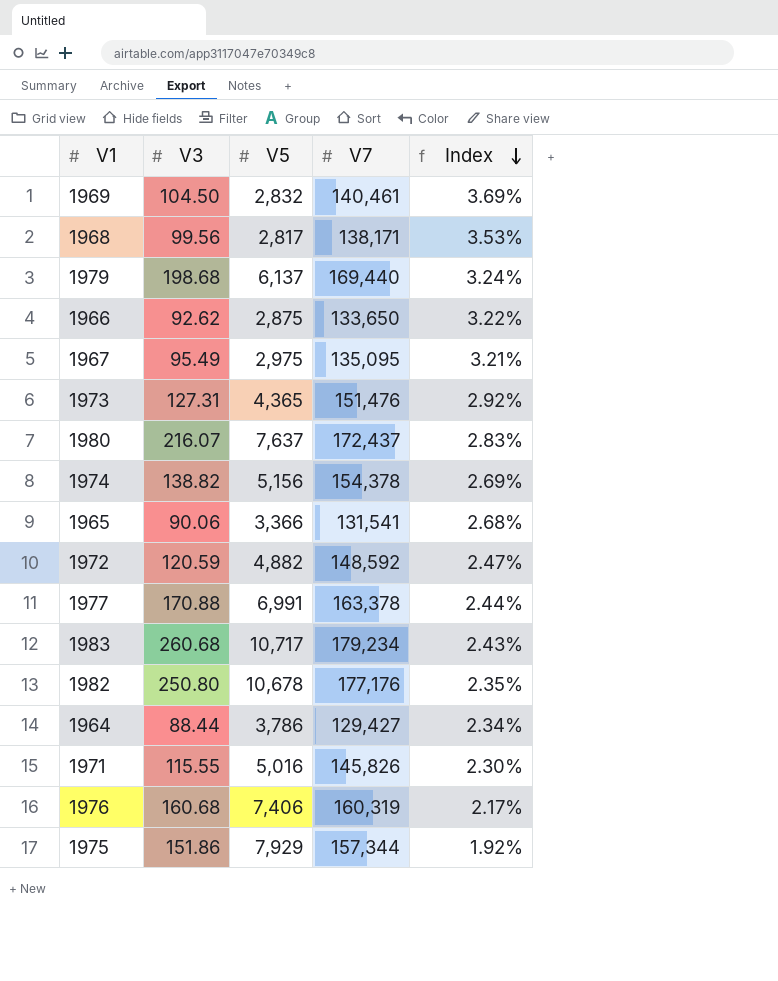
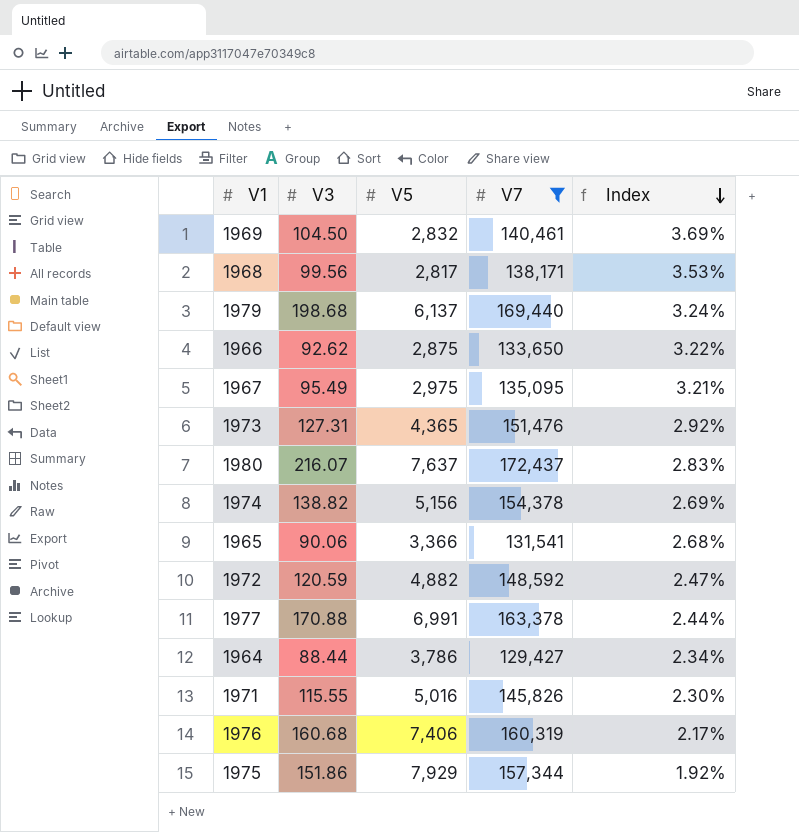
filter: none -> V7 <= 172,437

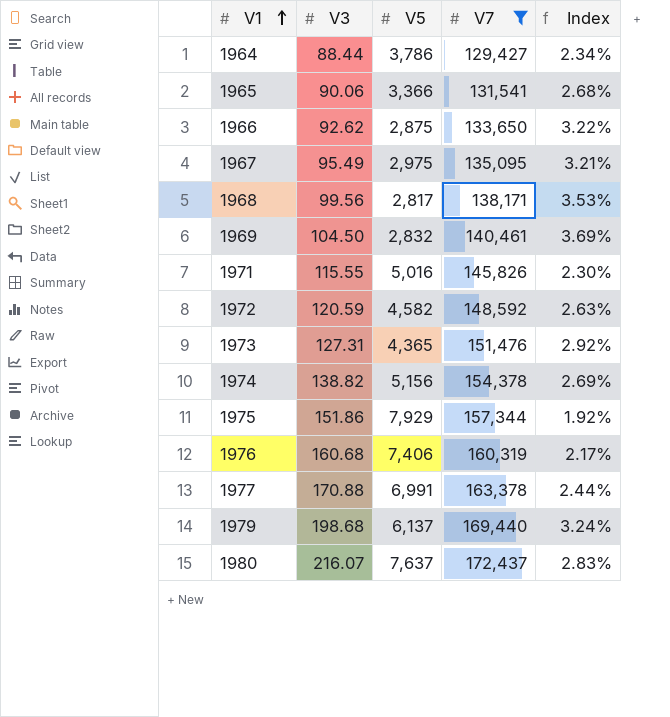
row order: Index descending -> V1 ascending
1972 | V5: 4,882 -> 4,582
1972 | Index: 2.47% -> 2.63%

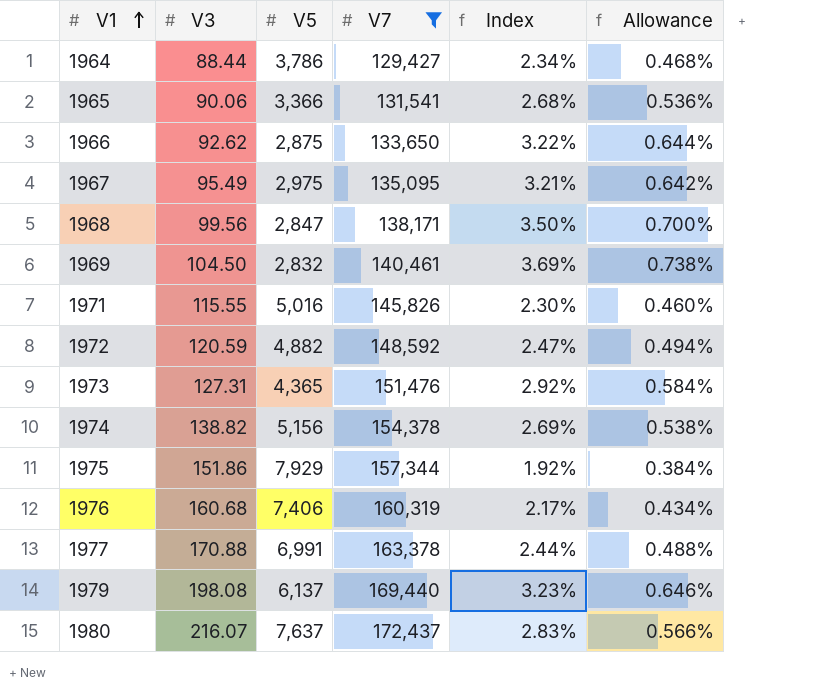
column Allowance | formula: none -> [Index] * 0.2
1968 | V5: 2,817 -> 2,847
1968 | Index: 3.53% -> 3.50%
1972 | V5: 4,582 -> 4,882
1972 | Index: 2.63% -> 2.47%
1979 | V3: 198.68 -> 198.08
1979 | Index: 3.24% -> 3.23%

